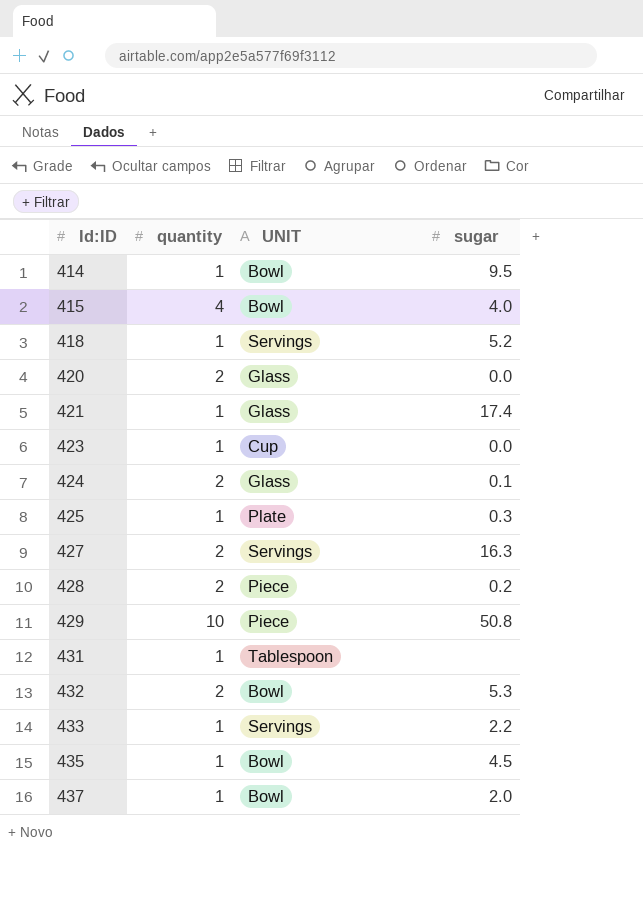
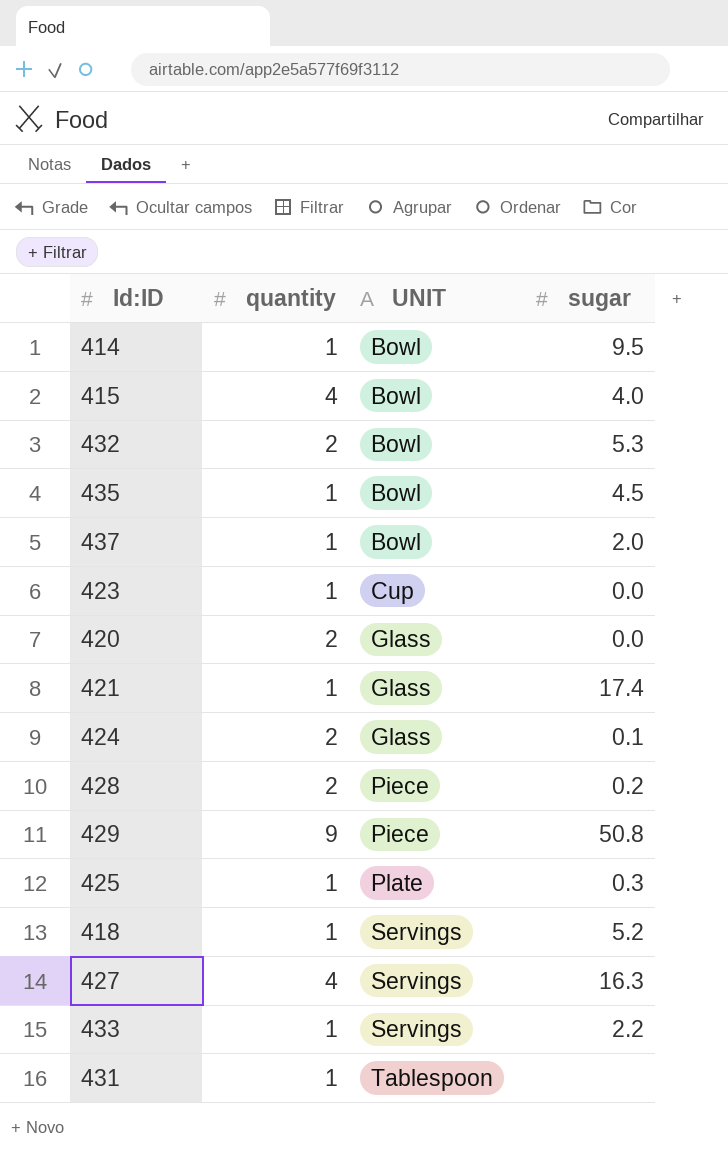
row order: Id:ID ascending -> UNIT ascending
429 | quantity: 10 -> 9
427 | quantity: 2 -> 4

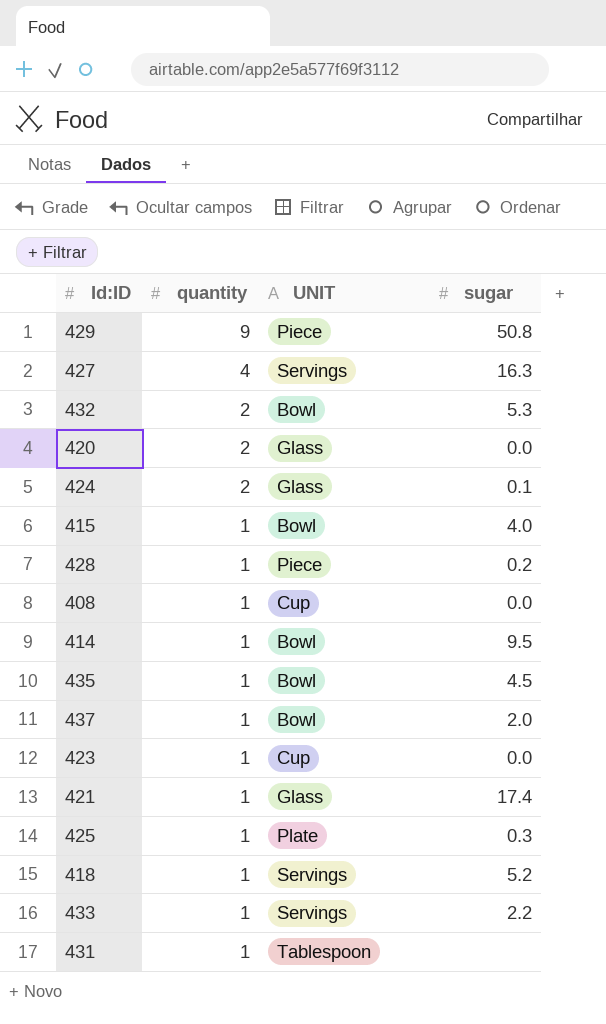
row order: UNIT ascending -> quantity descending
415 | quantity: 4 -> 1
428 | quantity: 2 -> 1
row 408: none -> 1 | Cup | 0.0

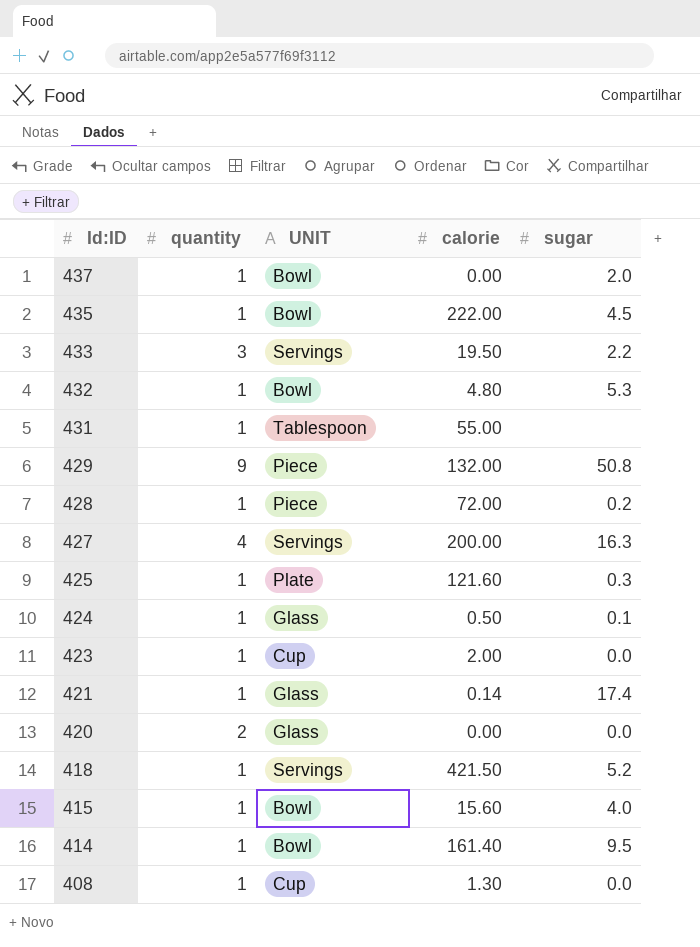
row order: quantity descending -> Id:ID descending
column calorie | position: none -> 4
433 | quantity: 1 -> 3
432 | quantity: 2 -> 1
424 | quantity: 2 -> 1

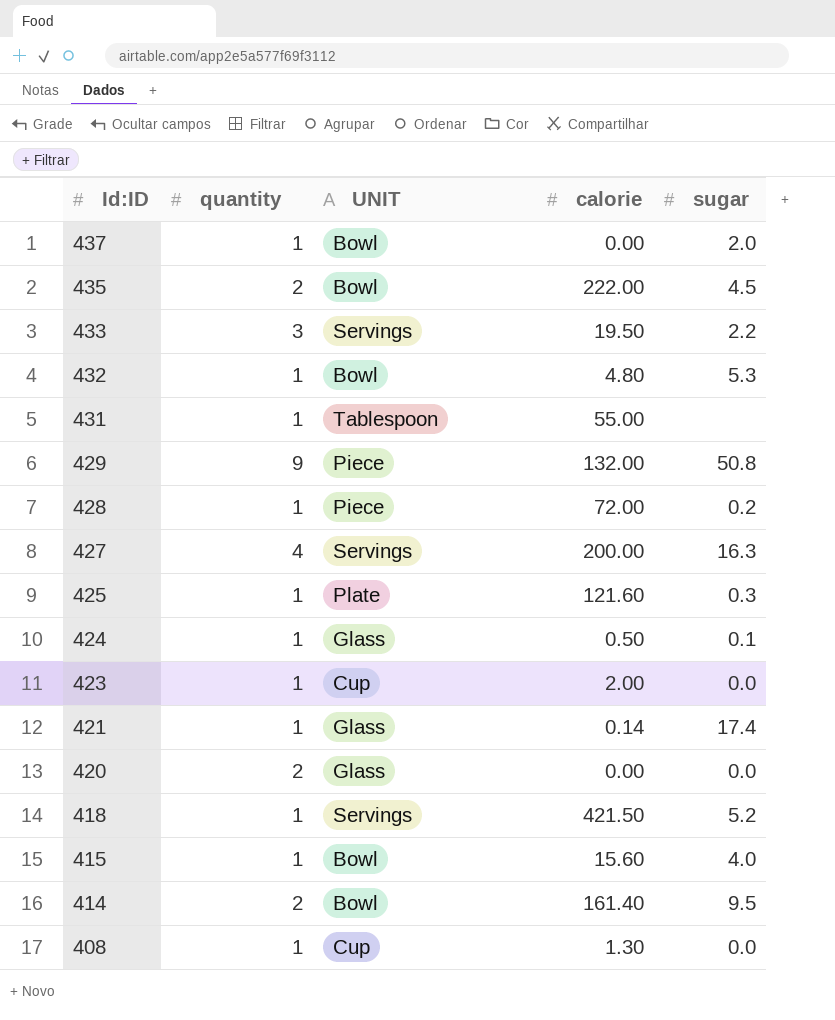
435 | quantity: 1 -> 2
414 | quantity: 1 -> 2

